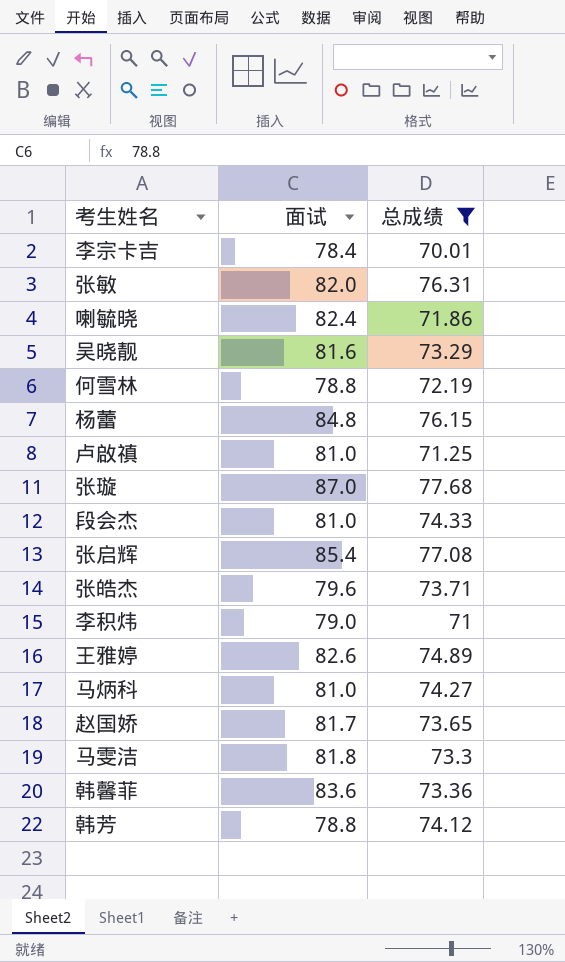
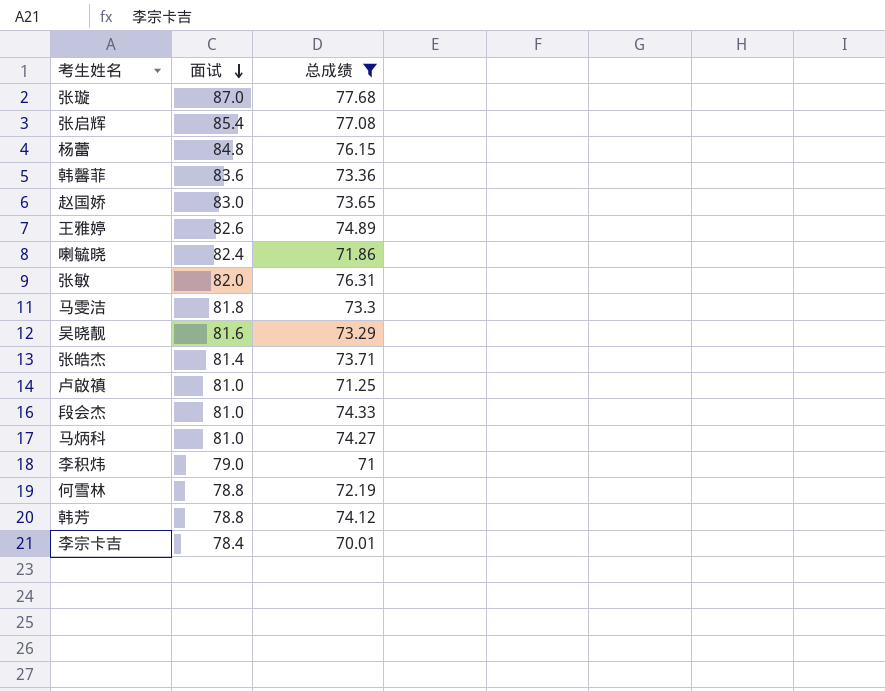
row order: none -> 面试 descending
赵国娇 | 面试: 81.7 -> 83.0
张皓杰 | 面试: 79.6 -> 81.4

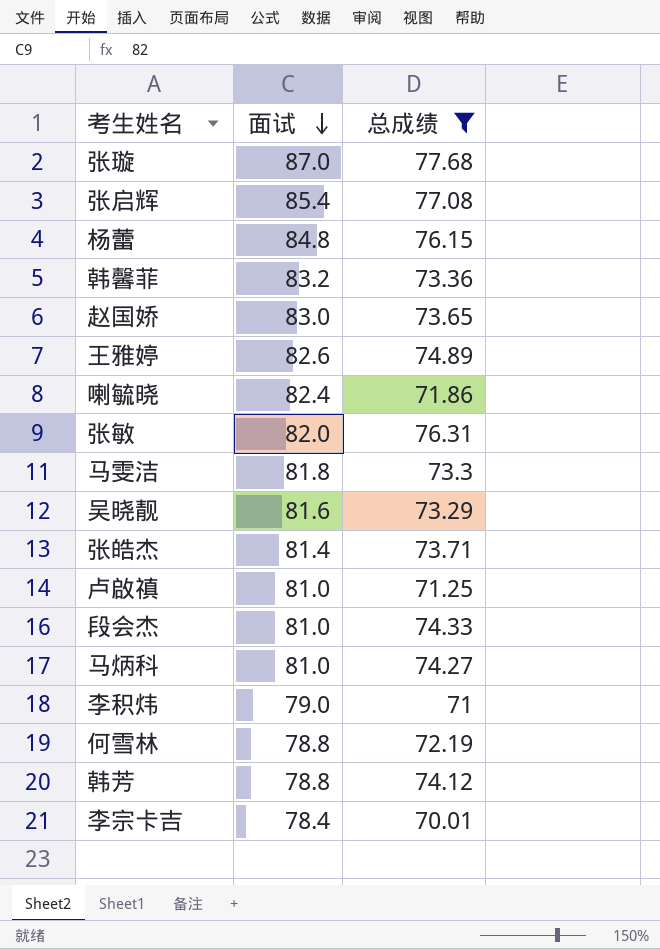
韩馨菲 | 面试: 83.6 -> 83.2

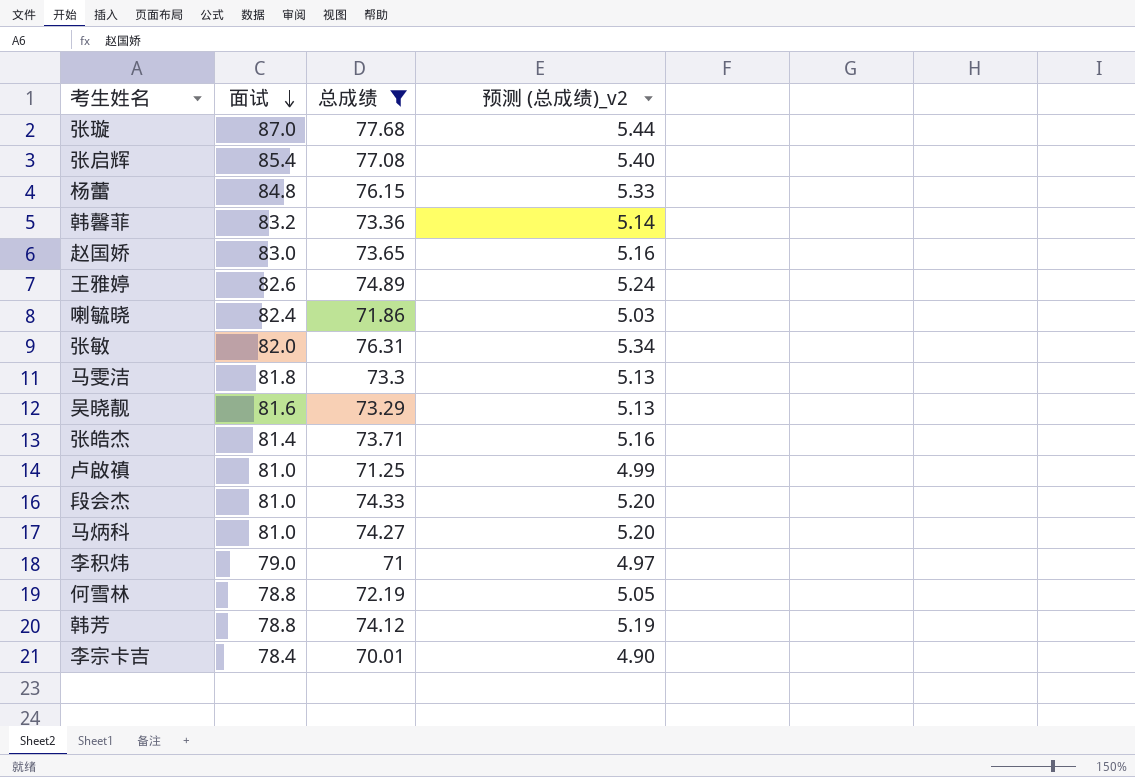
column 预测 (总成绩)_v2 | formula: none -> [总成绩] * 0.07

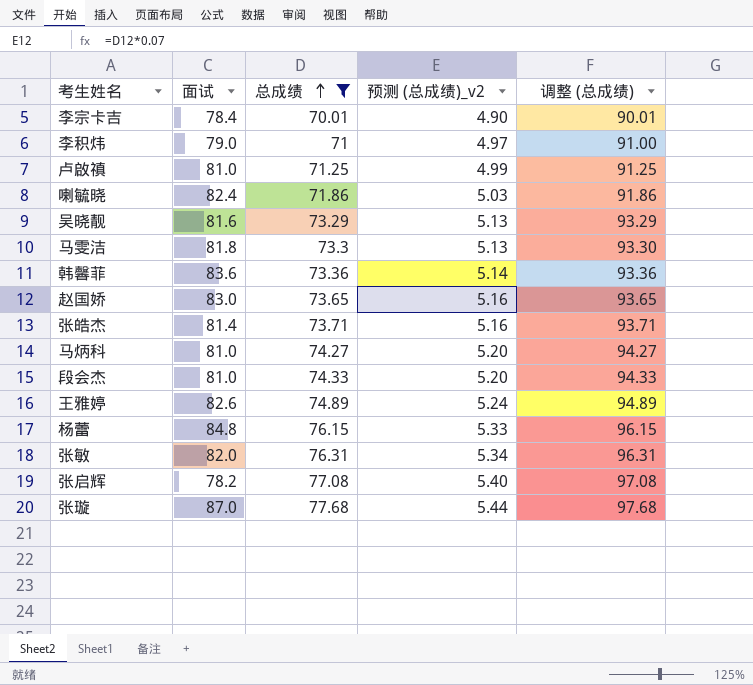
row order: 面试 descending -> 总成绩 ascending
column 调整 (总成绩) | formula: none -> [总成绩] + 20
row 何雪林: 78.8 | 72.19 | 5.05 -> none
row 韩芳: 78.8 | 74.12 | 5.19 -> none
韩馨菲 | 面试: 83.2 -> 83.6
张启辉 | 面试: 85.4 -> 78.2

